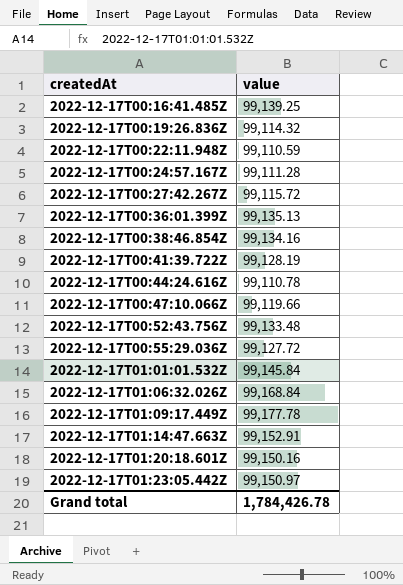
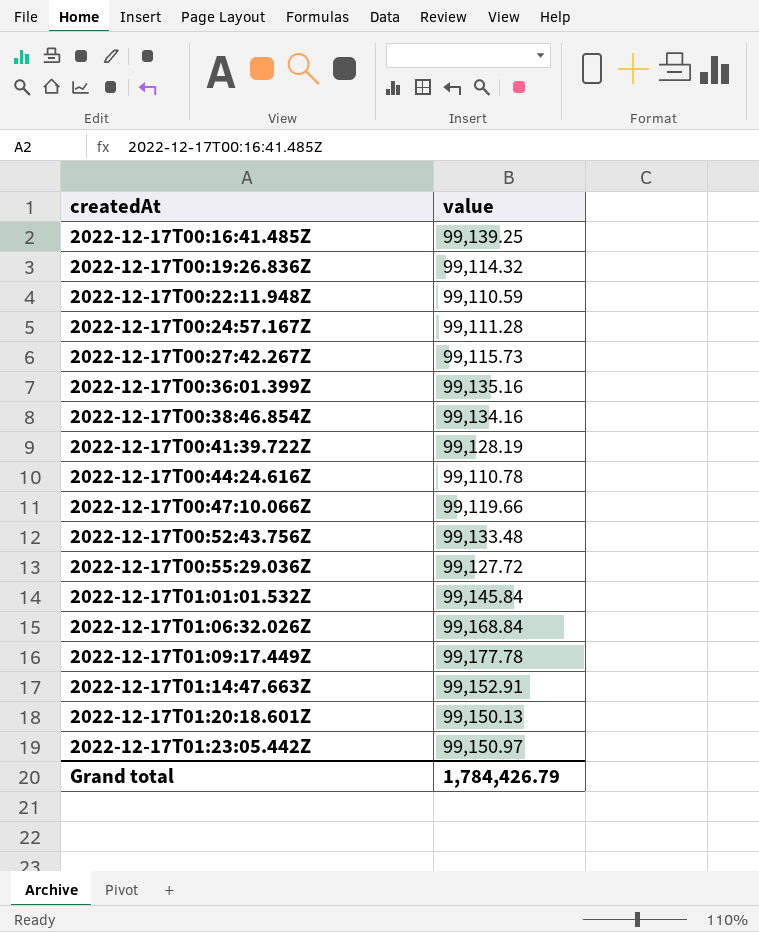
2022-12-17T00:27:42.267Z | value: 99,115.72 -> 99,115.73
2022-12-17T00:36:01.399Z | value: 99,135.13 -> 99,135.16
2022-12-17T01:20:18.601Z | value: 99,150.16 -> 99,150.13
Grand total | value: 1,784,426.78 -> 1,784,426.79

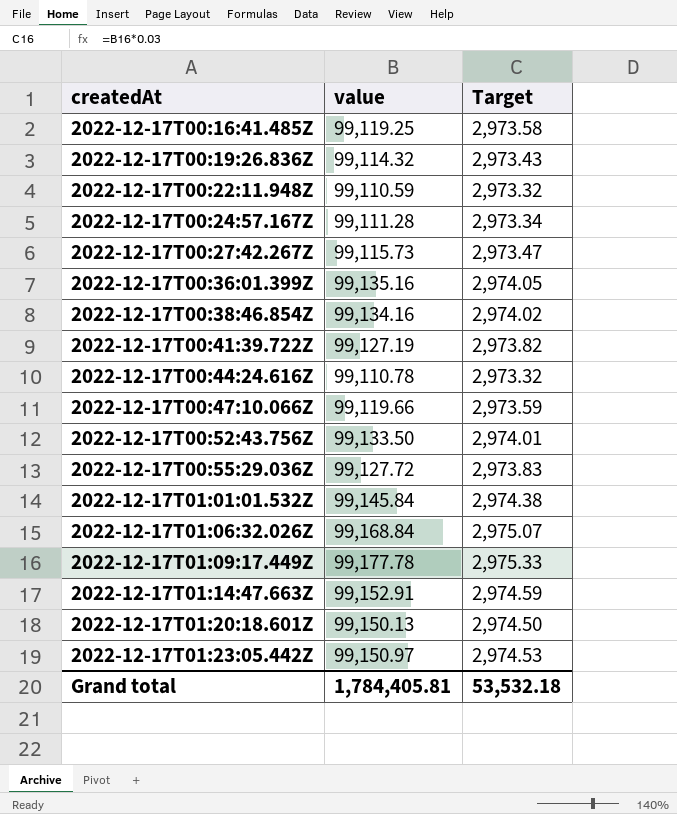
column Target | formula: none -> [value] * 0.03
2022-12-17T00:16:41.485Z | value: 99,139.25 -> 99,119.25
2022-12-17T00:41:39.722Z | value: 99,128.19 -> 99,127.19
2022-12-17T00:52:43.756Z | value: 99,133.48 -> 99,133.50
Grand total | value: 1,784,426.79 -> 1,784,405.81

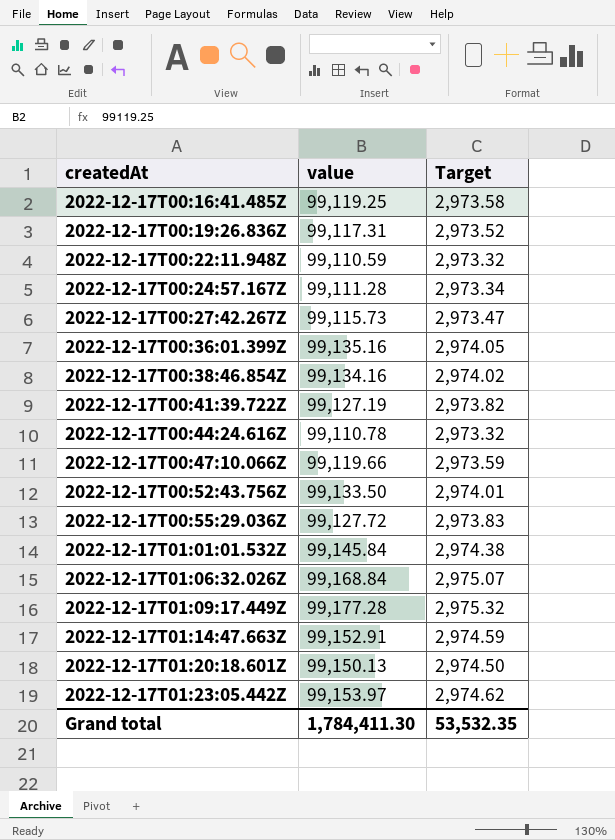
2022-12-17T00:19:26.836Z | value: 99,114.32 -> 99,117.31
2022-12-17T00:19:26.836Z | Target: 2,973.43 -> 2,973.52
2022-12-17T01:09:17.449Z | value: 99,177.78 -> 99,177.28
2022-12-17T01:09:17.449Z | Target: 2,975.33 -> 2,975.32
2022-12-17T01:23:05.442Z | value: 99,150.97 -> 99,153.97
2022-12-17T01:23:05.442Z | Target: 2,974.53 -> 2,974.62
Grand total | value: 1,784,405.81 -> 1,784,411.30
Grand total | Target: 53,532.18 -> 53,532.35

